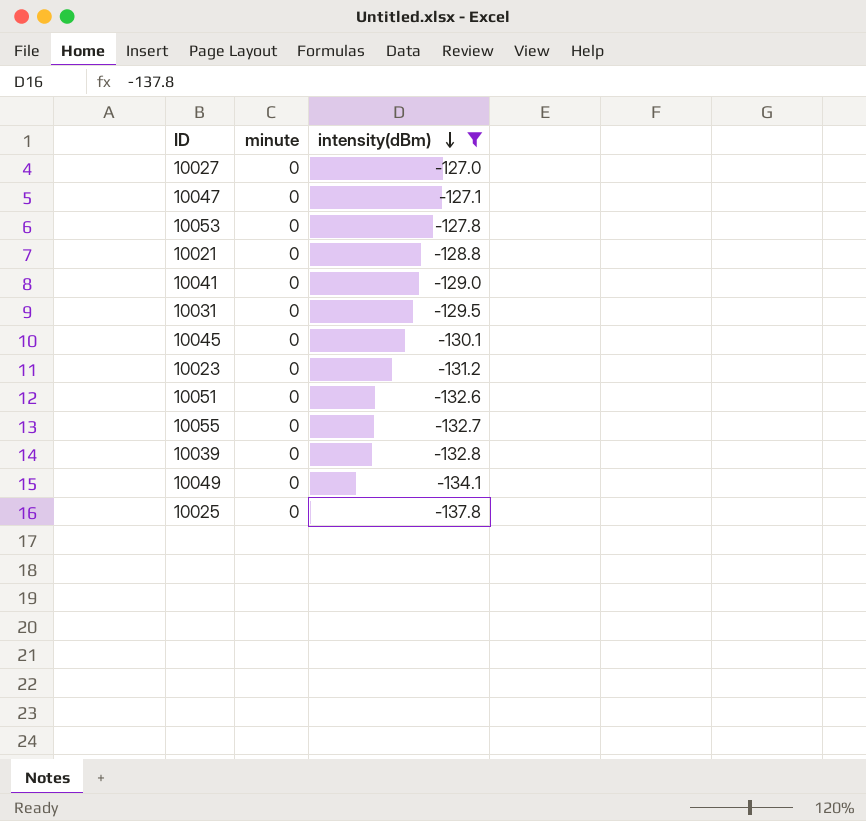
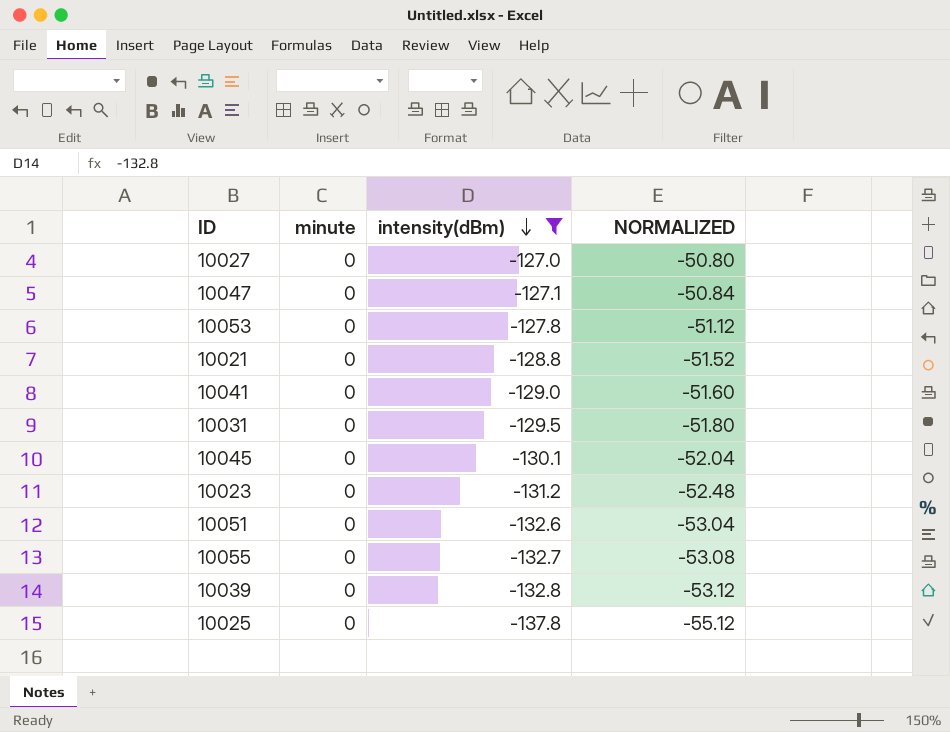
column NORMALIZED | formula: none -> [intensity(dBm)] * 0.4
row 10049: 0 | -134.1 -> none

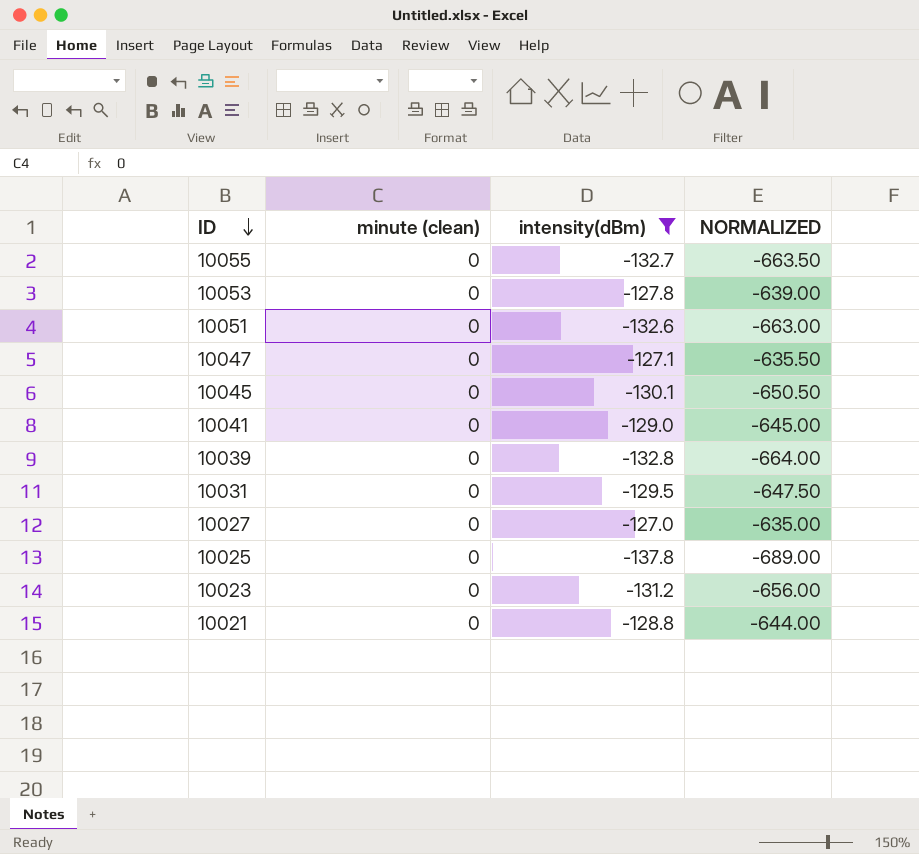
row order: intensity(dBm) descending -> ID descending
column name: minute -> minute (clean)
column NORMALIZED | formula: [intensity(dBm)] * 0.4 -> [intensity(dBm)] * 5

